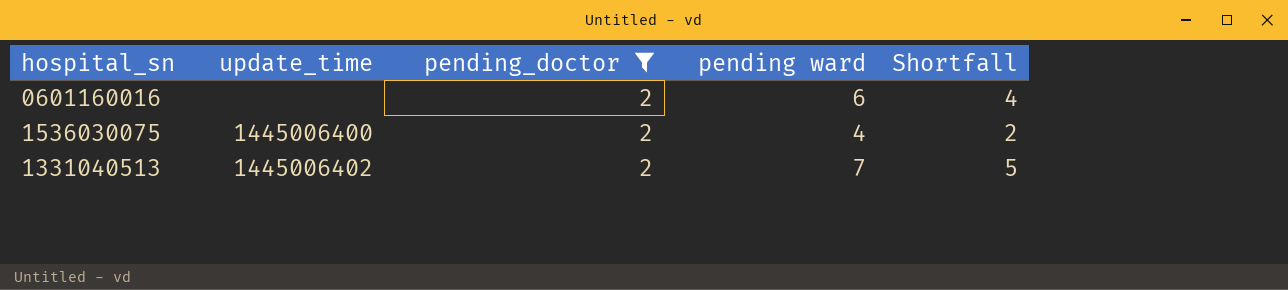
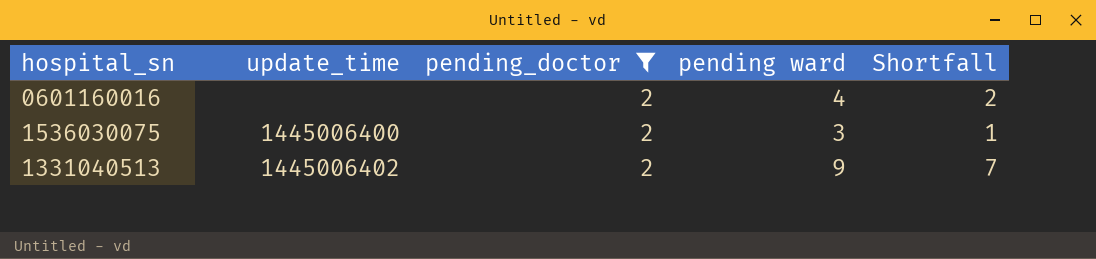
0601160016 | pending ward: 6 -> 4
0601160016 | Shortfall: 4 -> 2
1536030075 | pending ward: 4 -> 3
1536030075 | Shortfall: 2 -> 1
1331040513 | pending ward: 7 -> 9
1331040513 | Shortfall: 5 -> 7

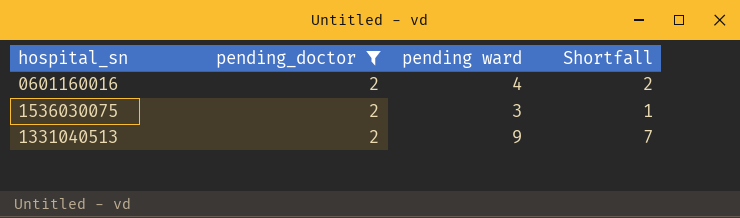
column update_time | position: 2 -> none

